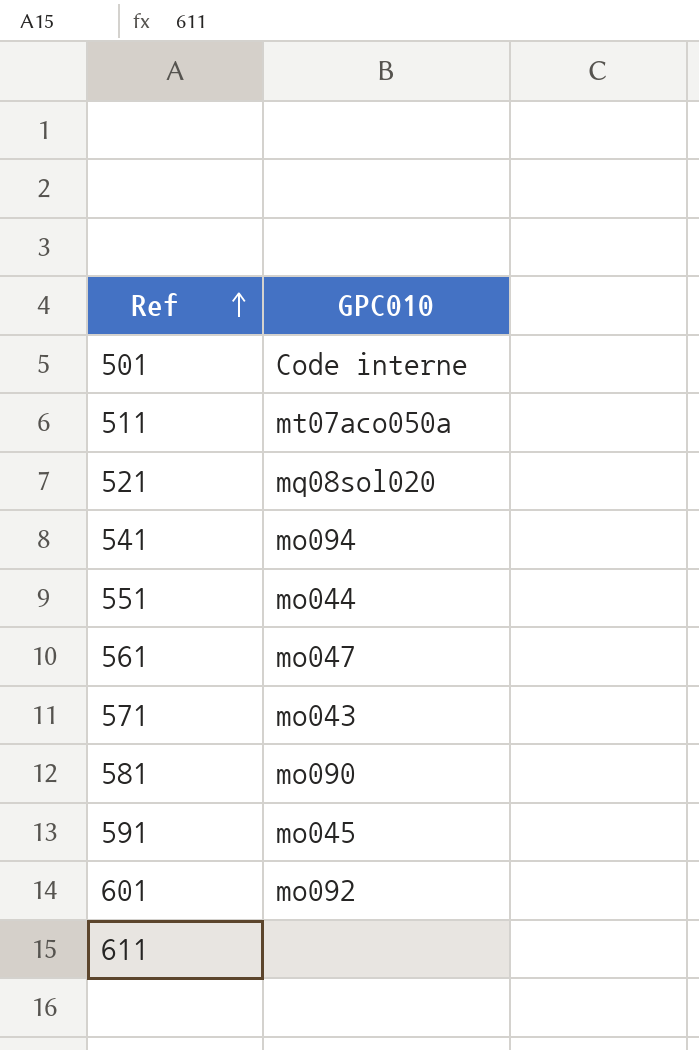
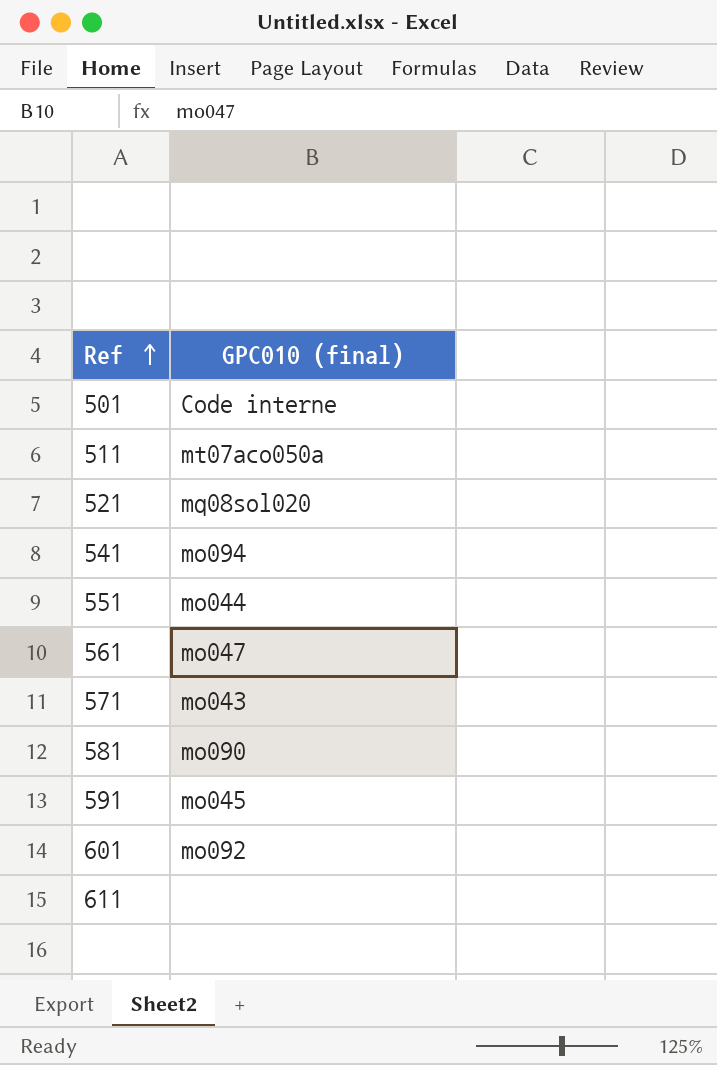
column name: GPC010 -> GPC010 (final)

